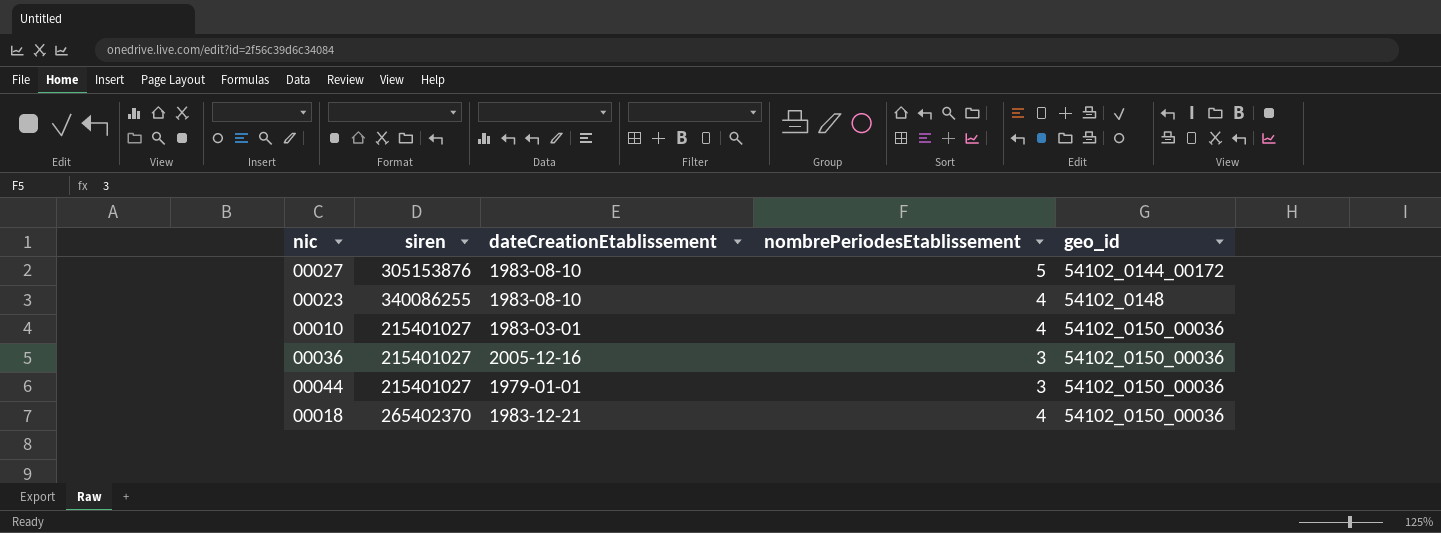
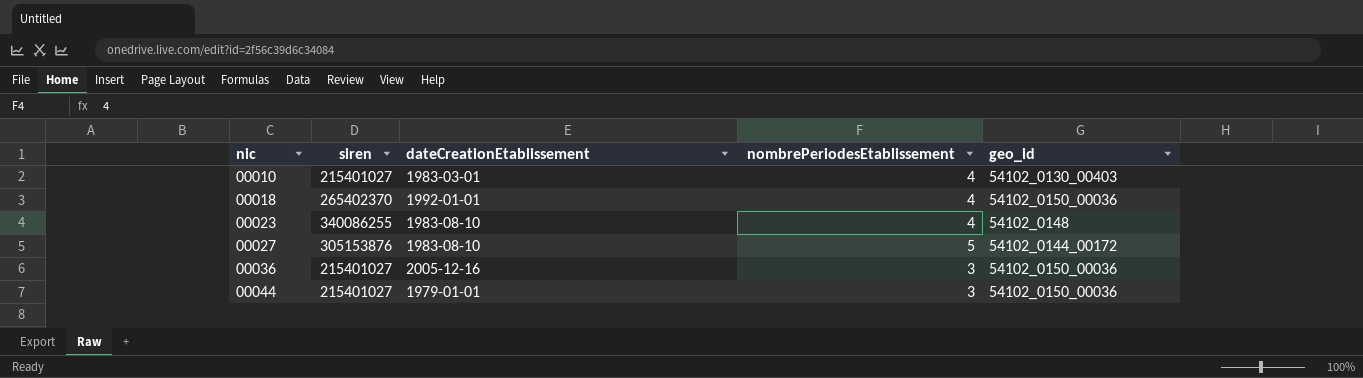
row order: geo_id ascending -> nic ascending
00010 | geo_id: 54102_0150_00036 -> 54102_0130_00403
00018 | dateCreationEtablissement: 1983-12-21 -> 1992-01-01

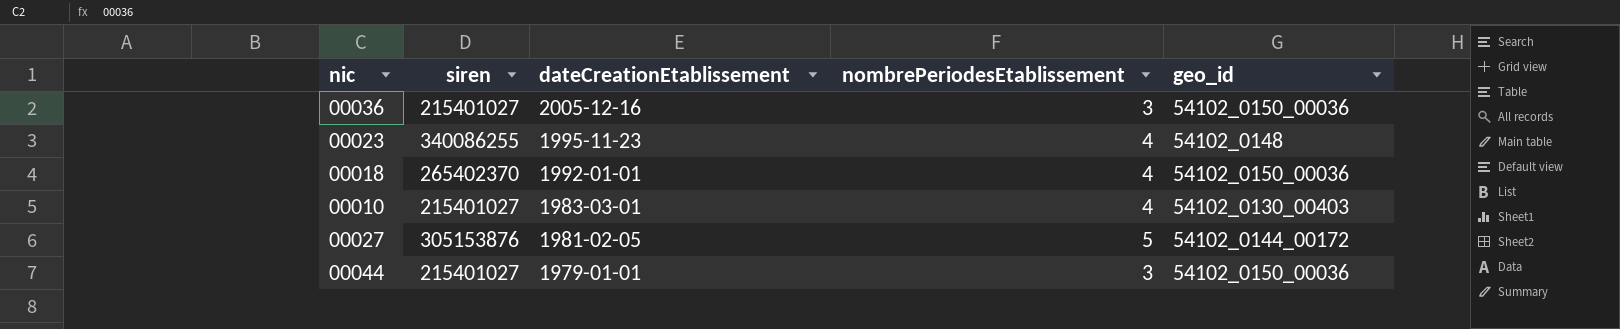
row order: nic ascending -> dateCreationEtablissement descending
00023 | dateCreationEtablissement: 1983-08-10 -> 1995-11-23
00027 | dateCreationEtablissement: 1983-08-10 -> 1981-02-05

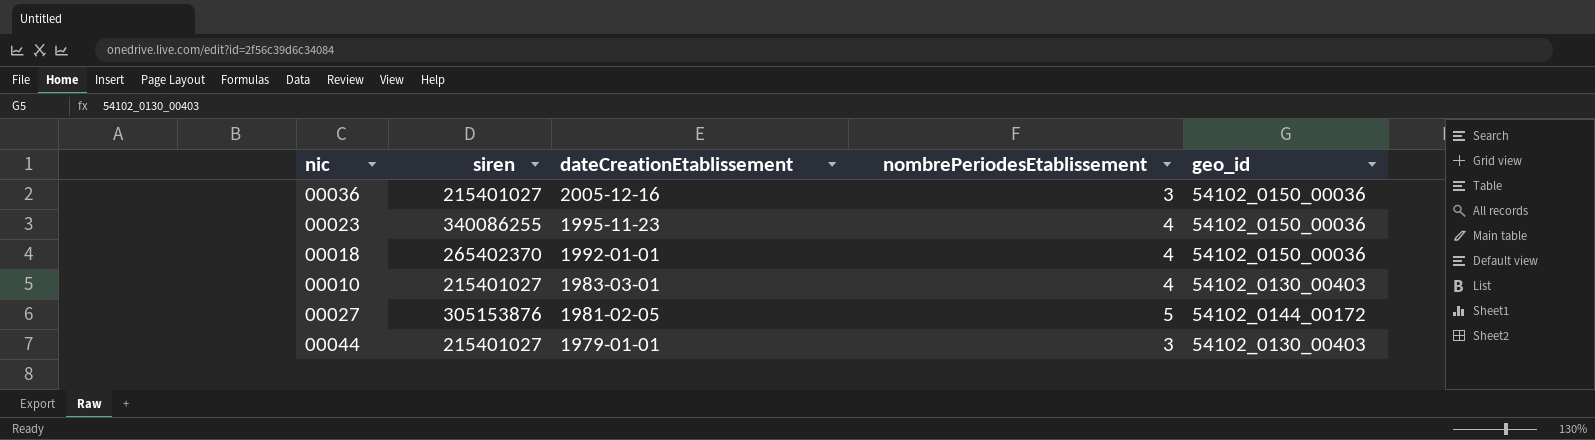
00023 | geo_id: 54102_0148 -> 54102_0150_00036
00044 | geo_id: 54102_0150_00036 -> 54102_0130_00403

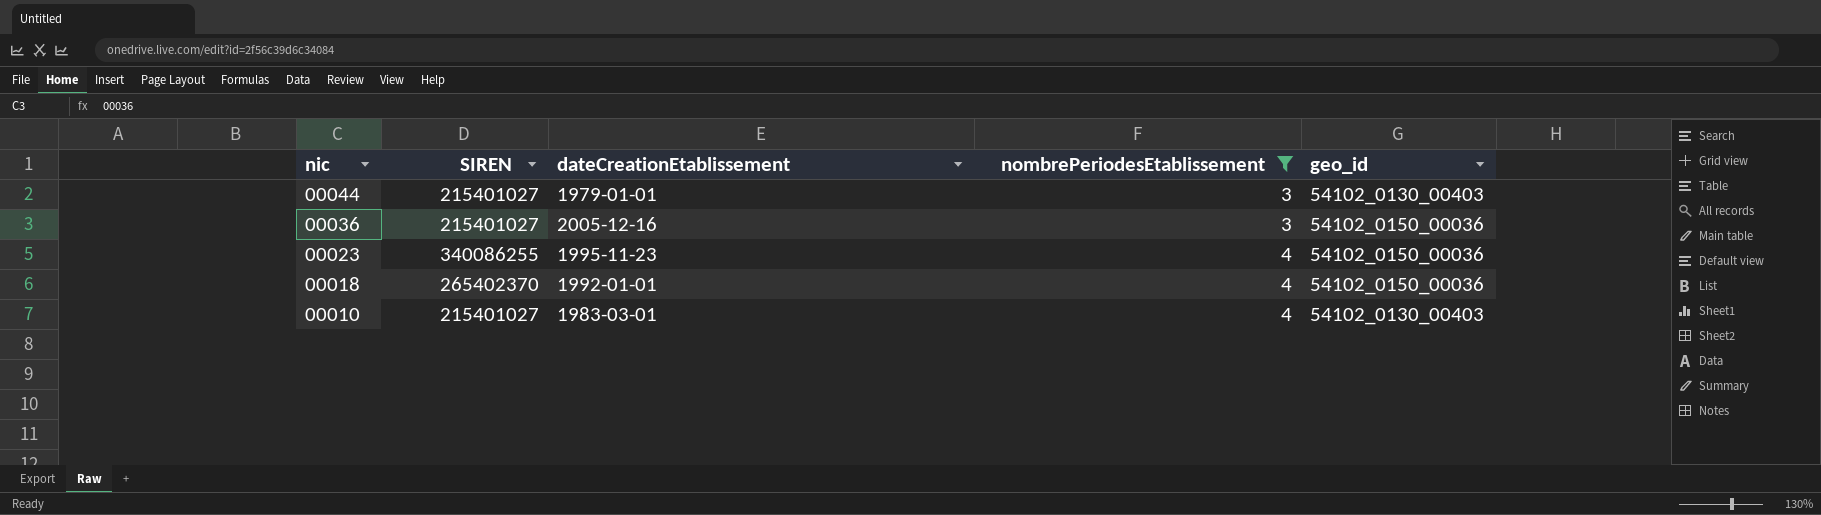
filter: none -> nombrePeriodesEtablissement != 5
row order: dateCreationEtablissement descending -> nic descending
column name: siren -> SIREN

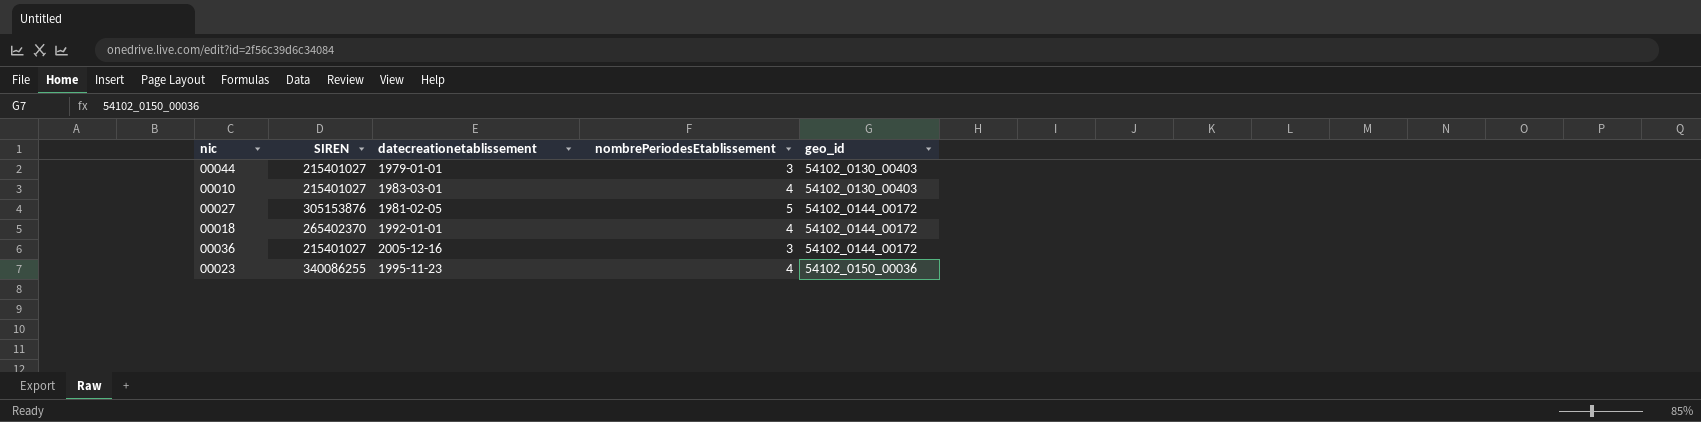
filter: nombrePeriodesEtablissement != 5 -> none
row order: nic descending -> geo_id ascending
column name: dateCreationEtablissement -> datecreationetablissement
00018 | geo_id: 54102_0150_00036 -> 54102_0144_00172
00036 | geo_id: 54102_0150_00036 -> 54102_0144_00172

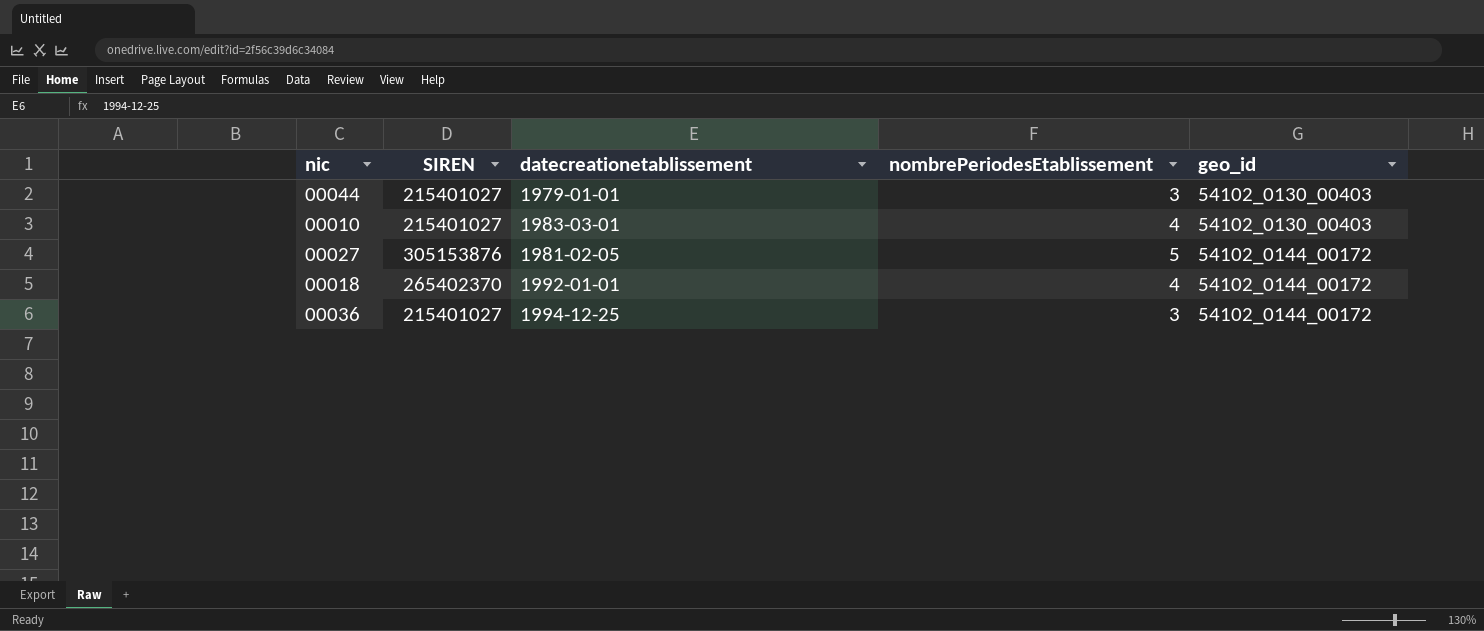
row 00023: 340086255 | 1995-11-23 | 4 | 54102_0150_00036 -> none
00036 | datecreationetablissement: 2005-12-16 -> 1994-12-25

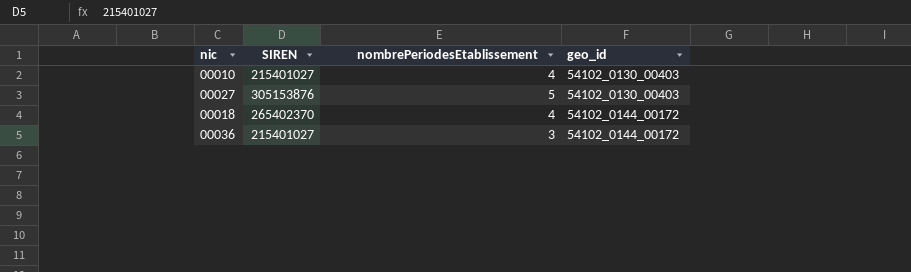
column datecreationetablissement | position: 3 -> none
row 00044: 215401027 | 1979-01-01 | 3 | 54102_0130_00403 -> none
00027 | geo_id: 54102_0144_00172 -> 54102_0130_00403

